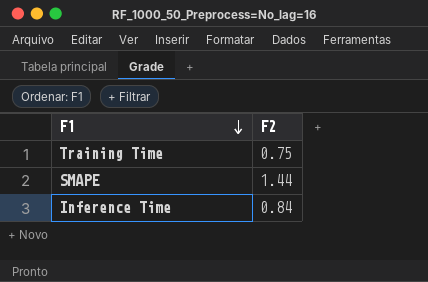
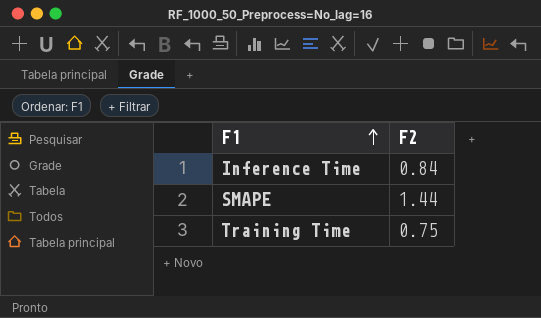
row order: F1 descending -> F1 ascending

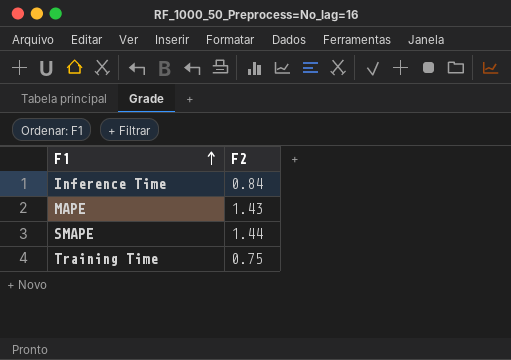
row MAPE: none -> 1.43

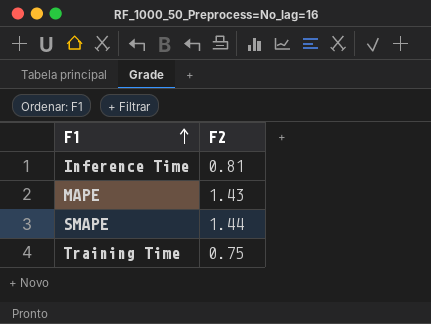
Inference Time | F2: 0.84 -> 0.81

